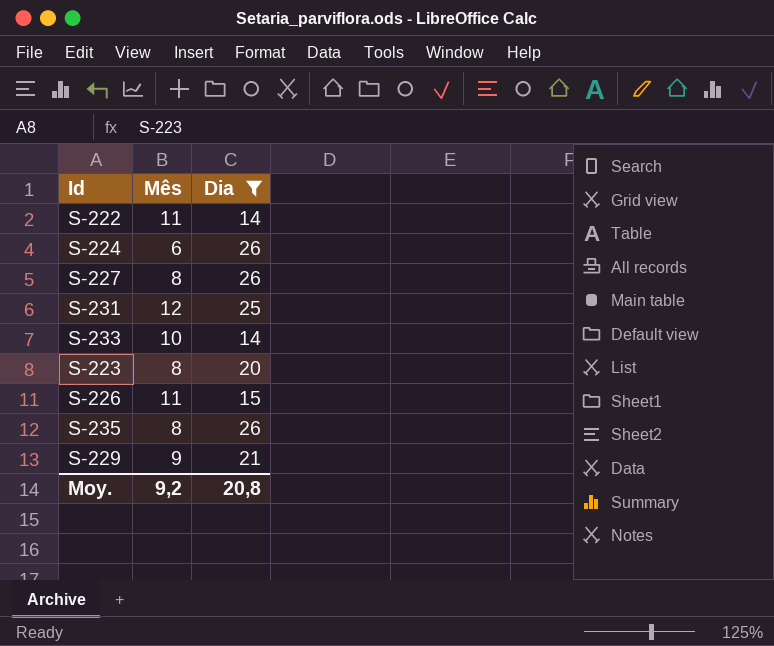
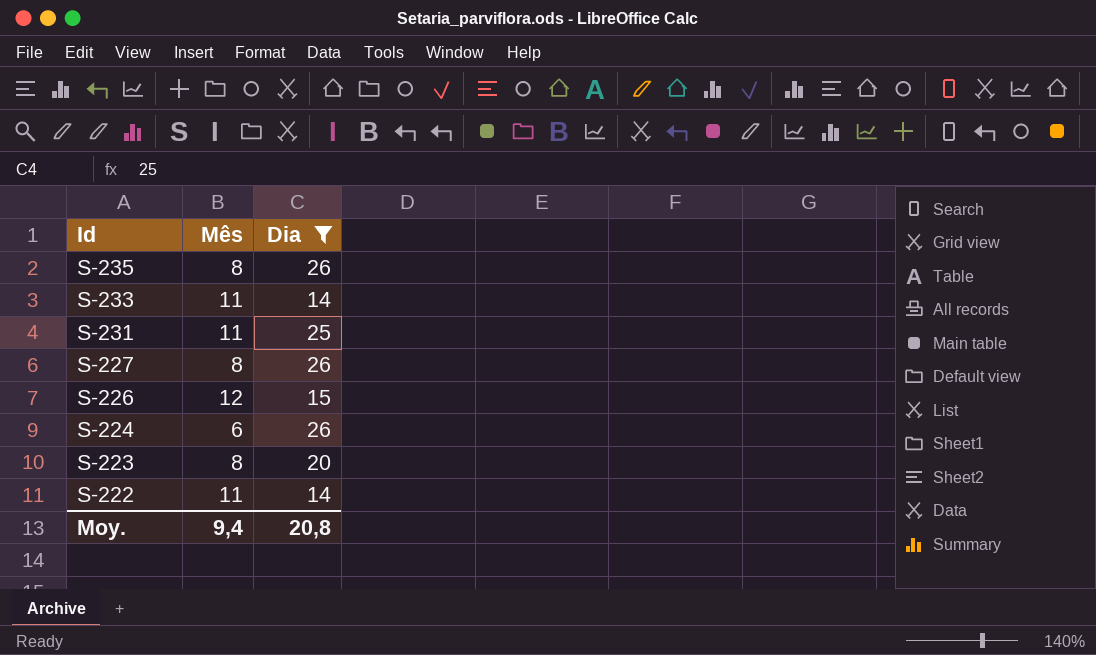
row order: none -> Id descending
row S-229: 9 | 21 -> none
S-233 | Mês: 10 -> 11
S-231 | Mês: 12 -> 11
S-226 | Mês: 11 -> 12
Moy. | Mês: 9,2 -> 9,4

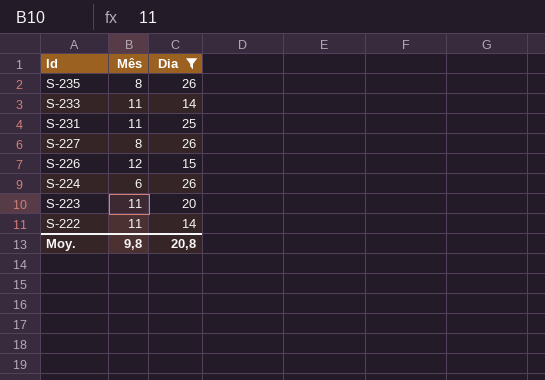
S-223 | Mês: 8 -> 11
Moy. | Mês: 9,4 -> 9,8

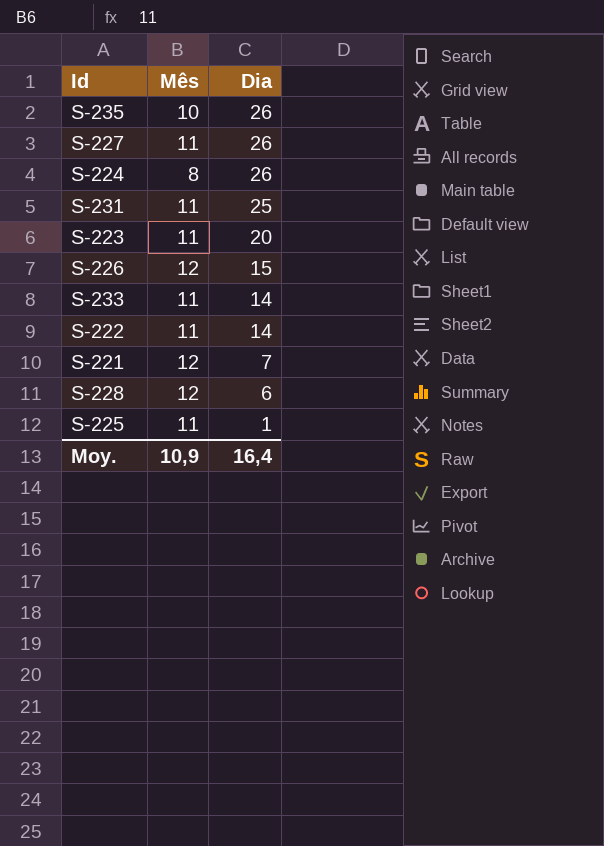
filter: Dia >= 14 -> none
row order: Id descending -> Dia descending
S-235 | Mês: 8 -> 10
S-227 | Mês: 8 -> 11
S-224 | Mês: 6 -> 8
Moy. | Mês: 9,8 -> 10,9
Moy. | Dia: 20,8 -> 16,4

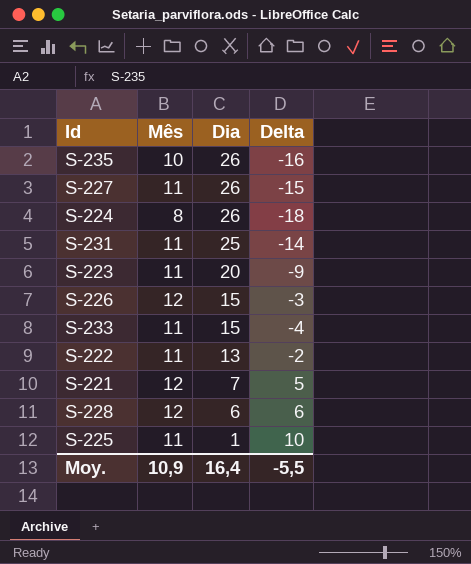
column Delta | formula: none -> [Mês] - [Dia]
S-233 | Dia: 14 -> 15
S-222 | Dia: 14 -> 13

